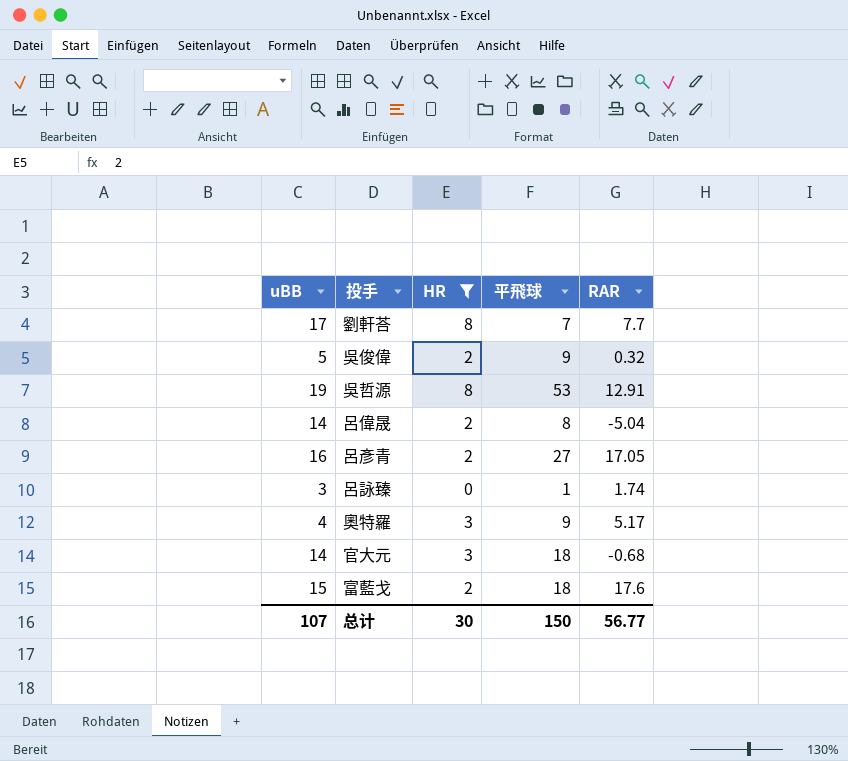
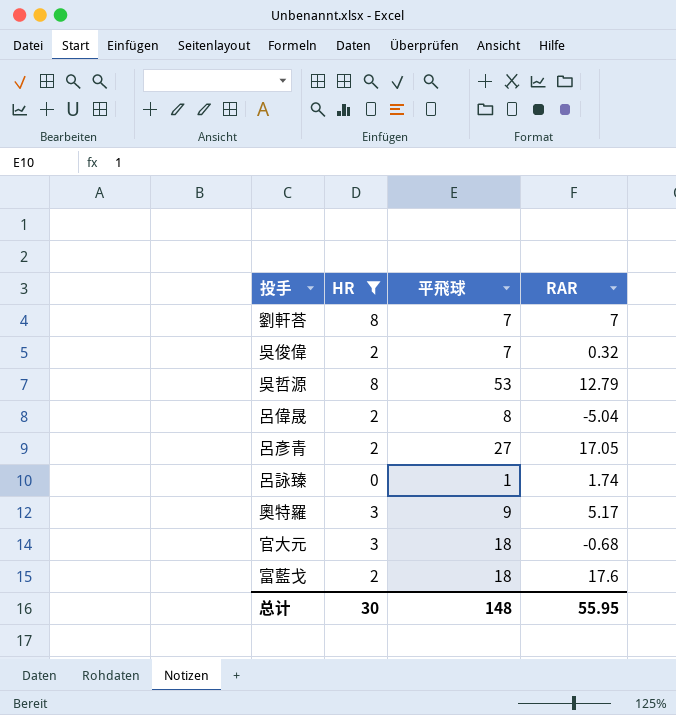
column uBB | position: 1 -> none
劉軒荅 | RAR: 7.7 -> 7
吳俊偉 | 平飛球: 9 -> 7
吳哲源 | RAR: 12.91 -> 12.79
总计 | 平飛球: 150 -> 148
总计 | RAR: 56.77 -> 55.95

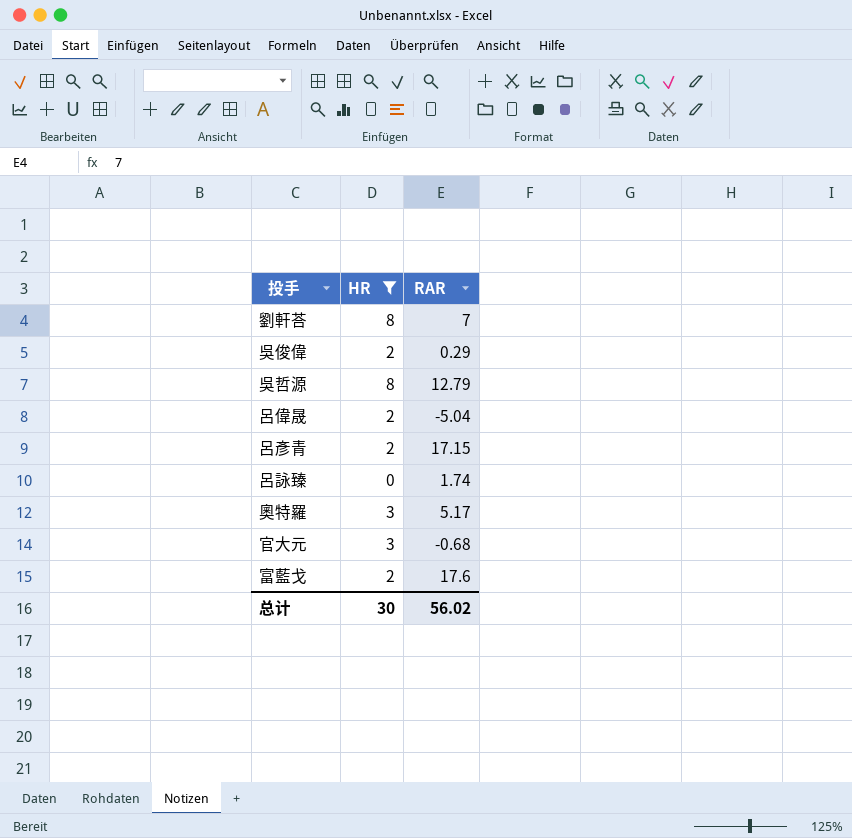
column 平飛球 | position: 3 -> none
吳俊偉 | RAR: 0.32 -> 0.29
呂彥青 | RAR: 17.05 -> 17.15
总计 | RAR: 55.95 -> 56.02

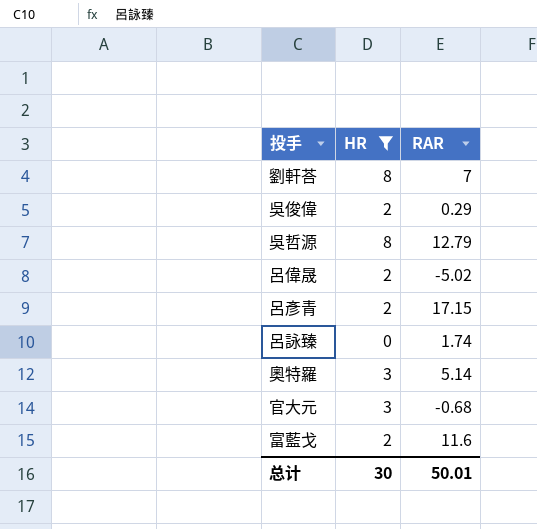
呂偉晟 | RAR: -5.04 -> -5.02
奧特羅 | RAR: 5.17 -> 5.14
富藍戈 | RAR: 17.6 -> 11.6
总计 | RAR: 56.02 -> 50.01

